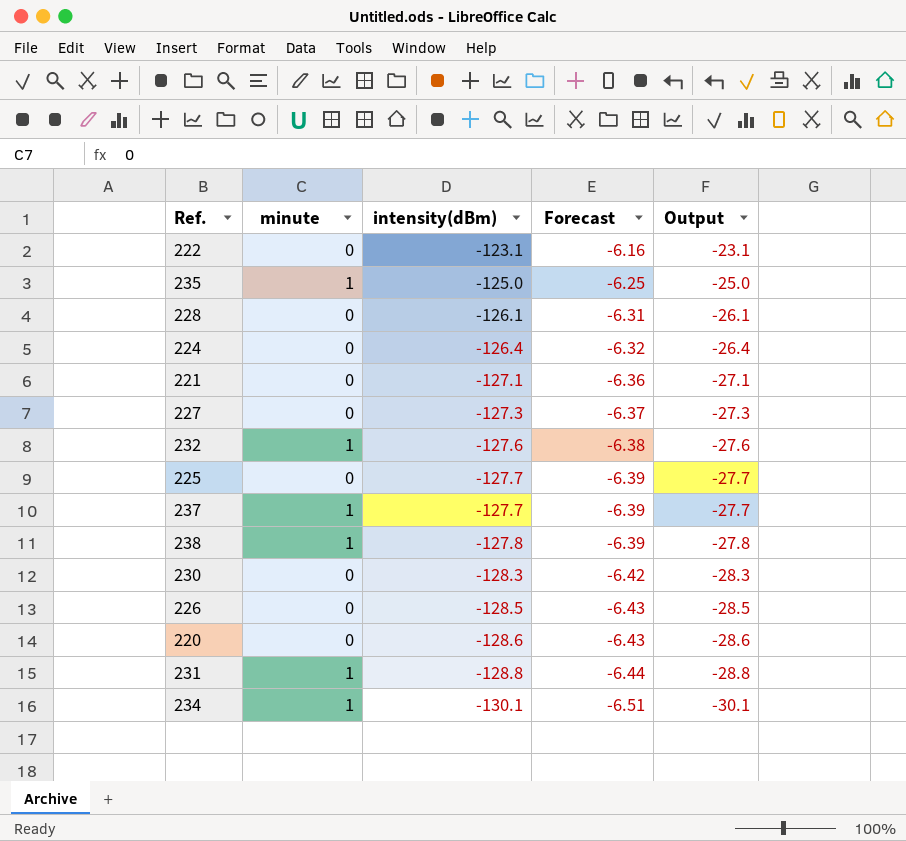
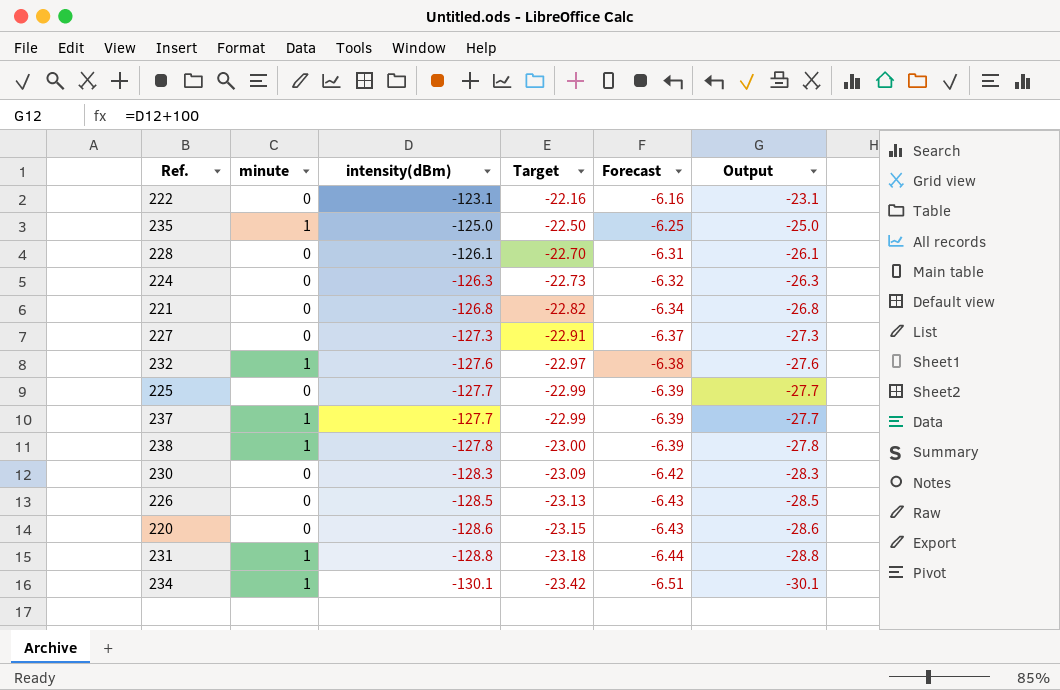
column Target | formula: none -> [intensity(dBm)] * 0.18
224 | intensity(dBm): -126.4 -> -126.3
224 | Output: -26.4 -> -26.3
221 | intensity(dBm): -127.1 -> -126.8
221 | Forecast: -6.36 -> -6.34
221 | Output: -27.1 -> -26.8

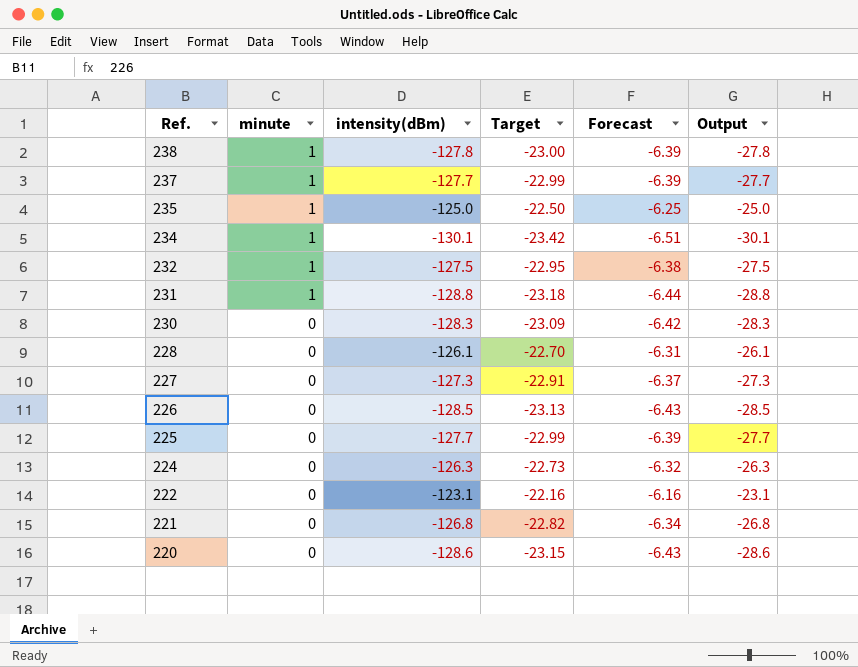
row order: intensity(dBm) descending -> Ref. descending
232 | intensity(dBm): -127.6 -> -127.5
232 | Target: -22.97 -> -22.95
232 | Output: -27.6 -> -27.5

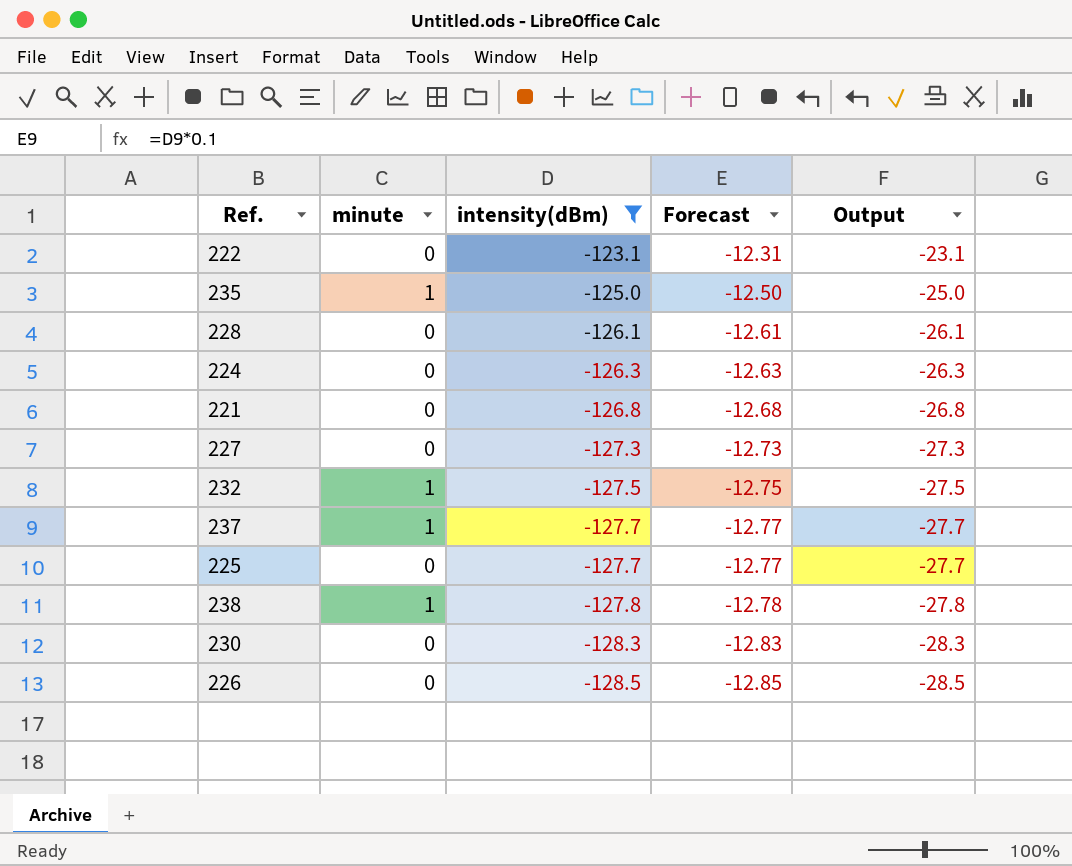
filter: none -> intensity(dBm) >= -128.5
row order: Ref. descending -> intensity(dBm) descending
column Target | formula: [intensity(dBm)] * 0.18 -> none
column Forecast | formula: [intensity(dBm)] * 0.05 -> [intensity(dBm)] * 0.1

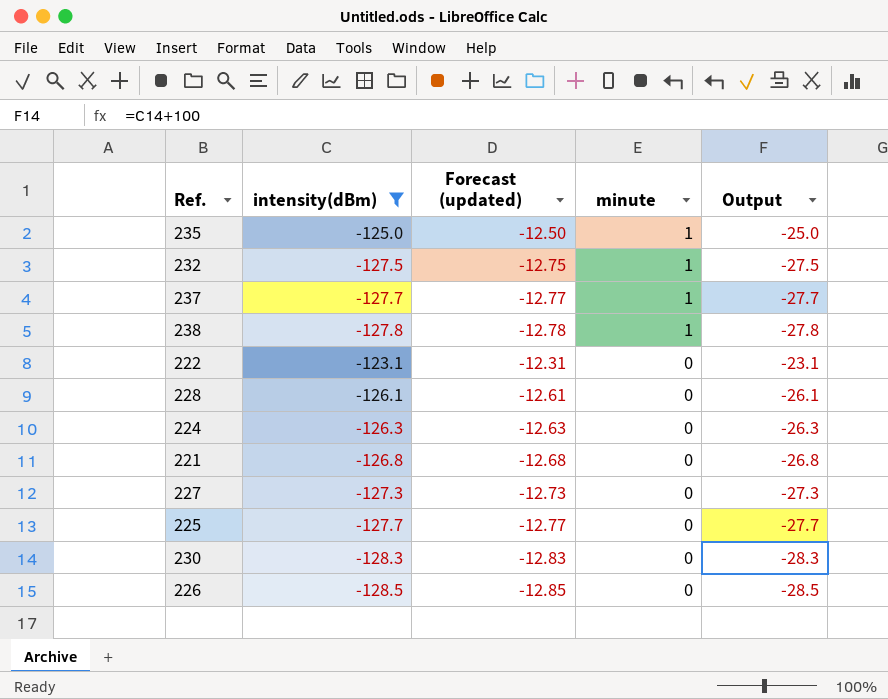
row order: intensity(dBm) descending -> minute descending
column name: Forecast -> Forecast (updated)
column minute | position: 2 -> 4

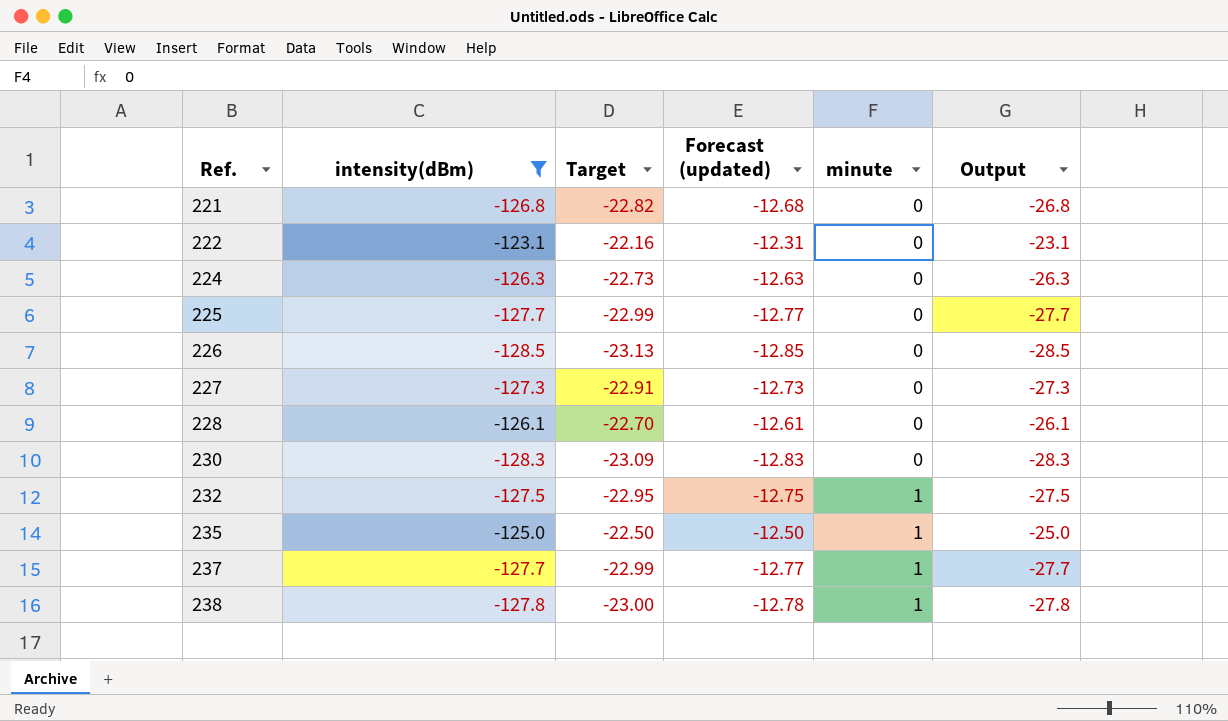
row order: minute descending -> Ref. ascending
column Target | formula: none -> [intensity(dBm)] * 0.18

